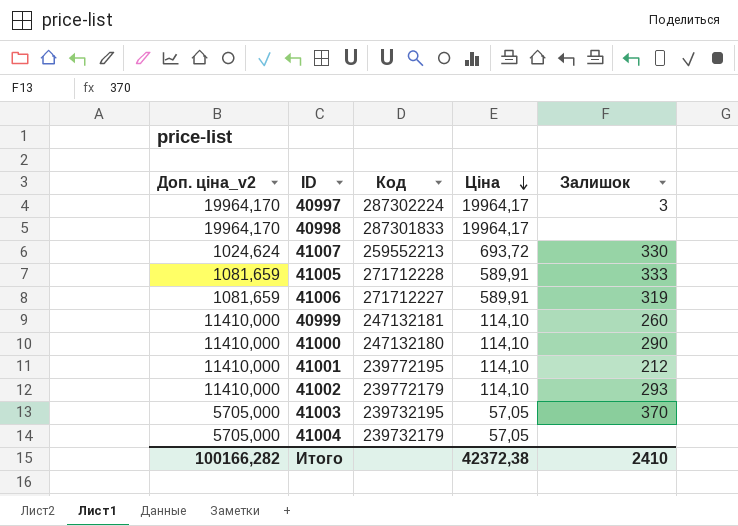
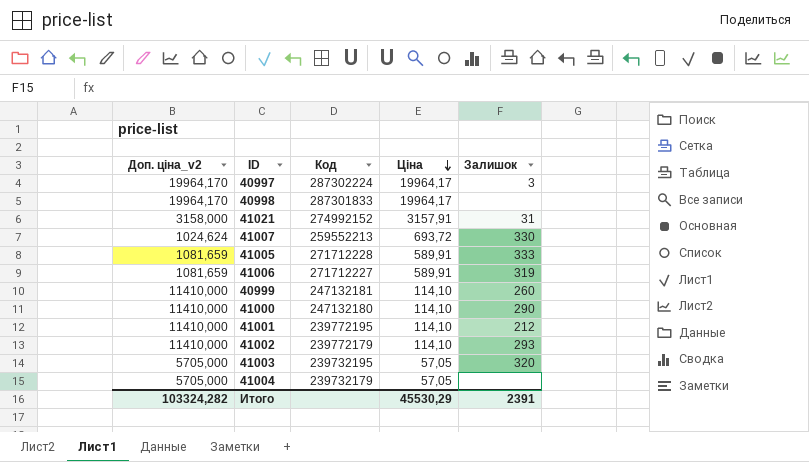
row 41021: none -> 3158,000 | 274992152 | 3157,91 | 31
41003 | Залишок: 370 -> 320
Итого | Доп. ціна_v2: 100166,282 -> 103324,282
Итого | Ціна: 42372,38 -> 45530,29
Итого | Залишок: 2410 -> 2391

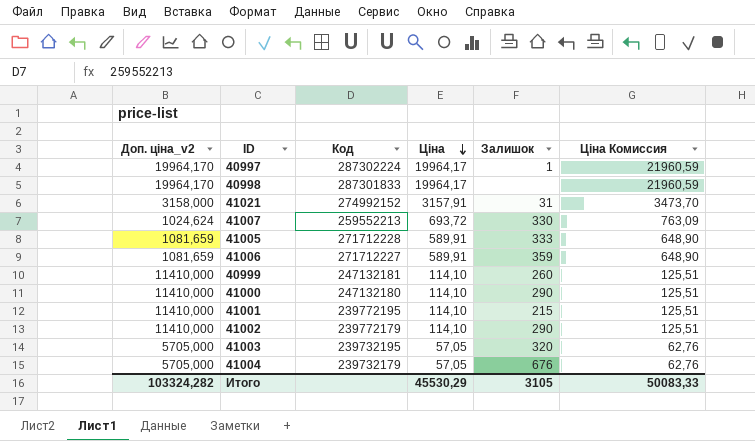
column Ціна Комиссия | formula: none -> [Ціна] * 1,1
40997 | Залишок: 3 -> 1
41006 | Залишок: 319 -> 359
41001 | Залишок: 212 -> 215
41002 | Залишок: 293 -> 290
41004 | Залишок: none -> 676
Итого | Залишок: 2391 -> 3105

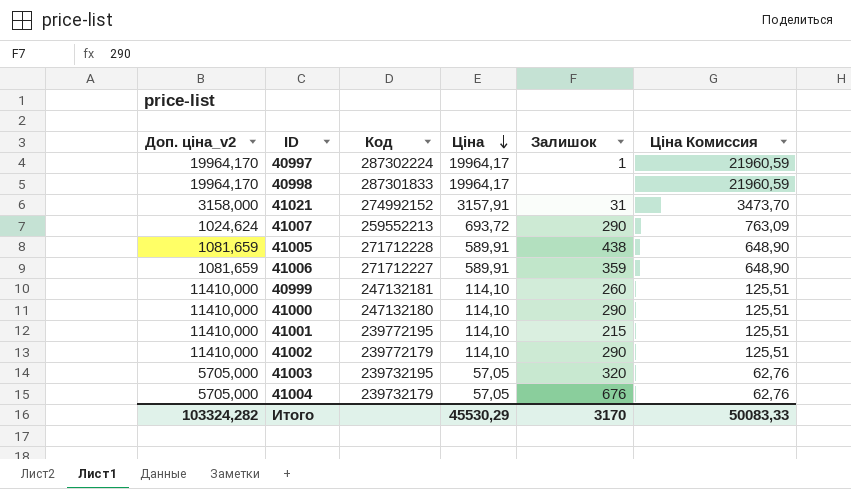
41007 | Залишок: 330 -> 290
41005 | Залишок: 333 -> 438
Итого | Залишок: 3105 -> 3170

